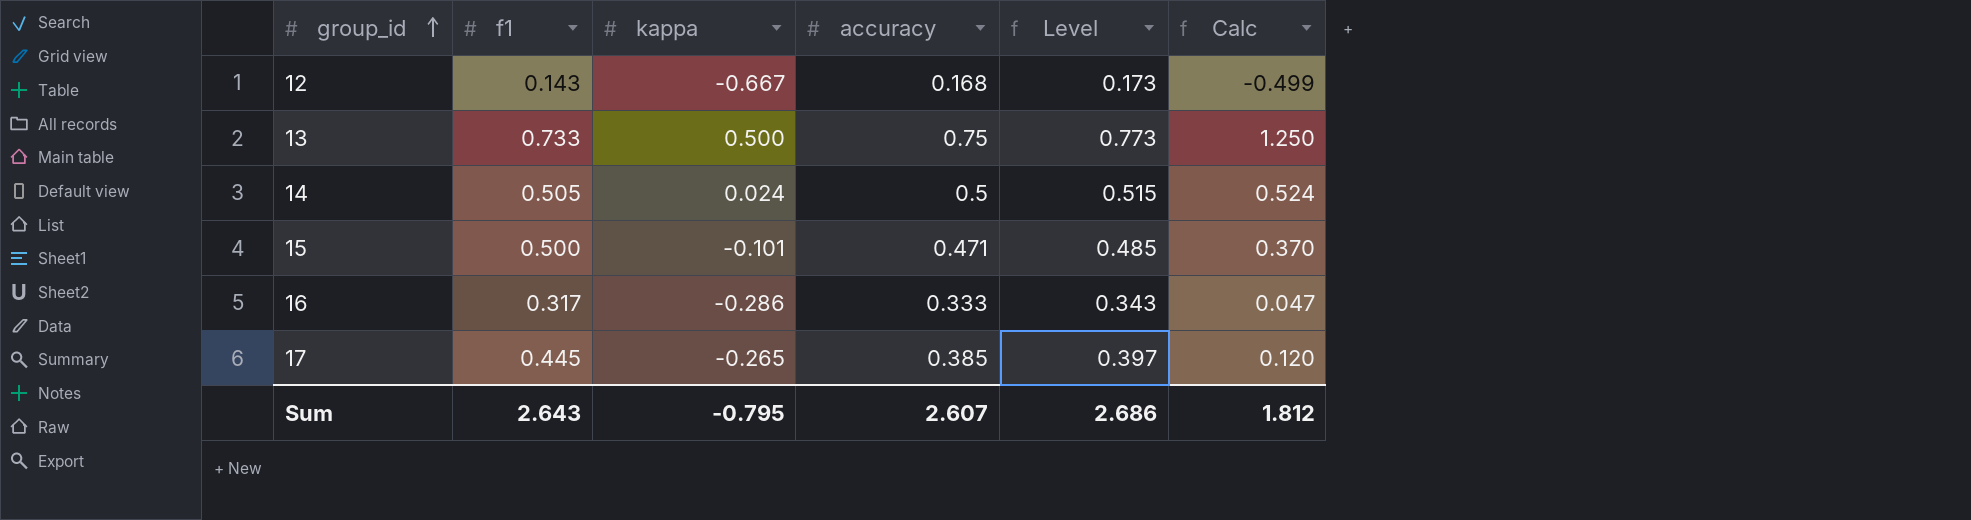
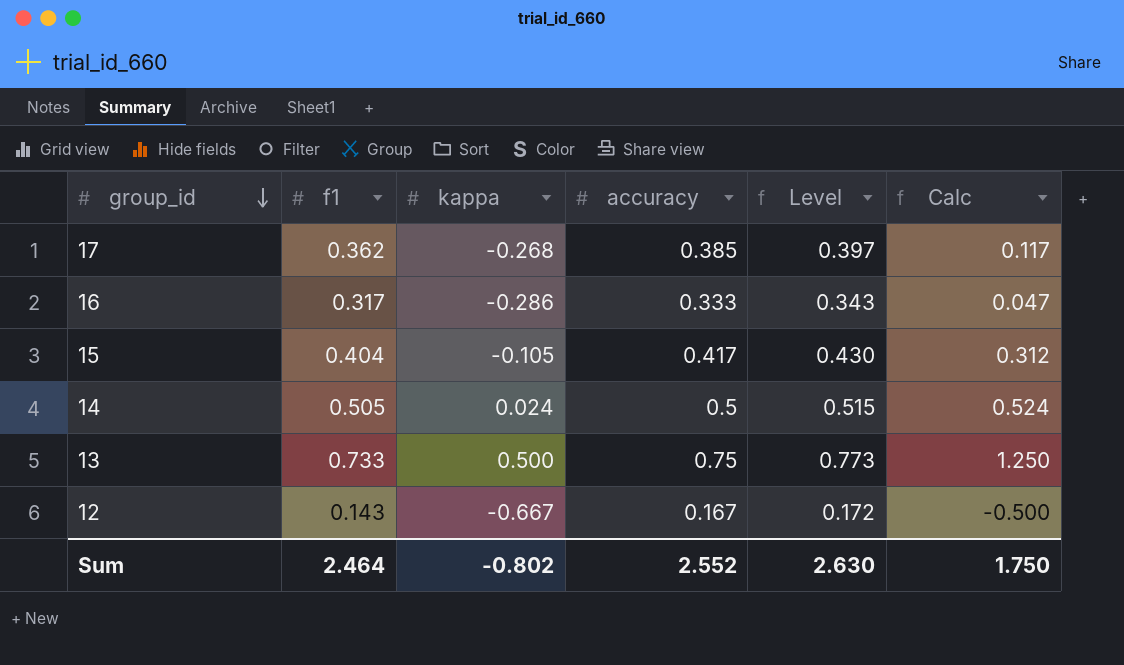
row order: group_id ascending -> group_id descending
17 | f1: 0.445 -> 0.362
17 | kappa: -0.265 -> -0.268
17 | Calc: 0.120 -> 0.117
15 | f1: 0.500 -> 0.404
15 | kappa: -0.101 -> -0.105
15 | accuracy: 0.471 -> 0.417
15 | Level: 0.485 -> 0.430
15 | Calc: 0.370 -> 0.312
12 | accuracy: 0.168 -> 0.167
12 | Level: 0.173 -> 0.172
12 | Calc: -0.499 -> -0.500
Sum | f1: 2.643 -> 2.464
Sum | kappa: -0.795 -> -0.802
Sum | accuracy: 2.607 -> 2.552
Sum | Level: 2.686 -> 2.630
Sum | Calc: 1.812 -> 1.750

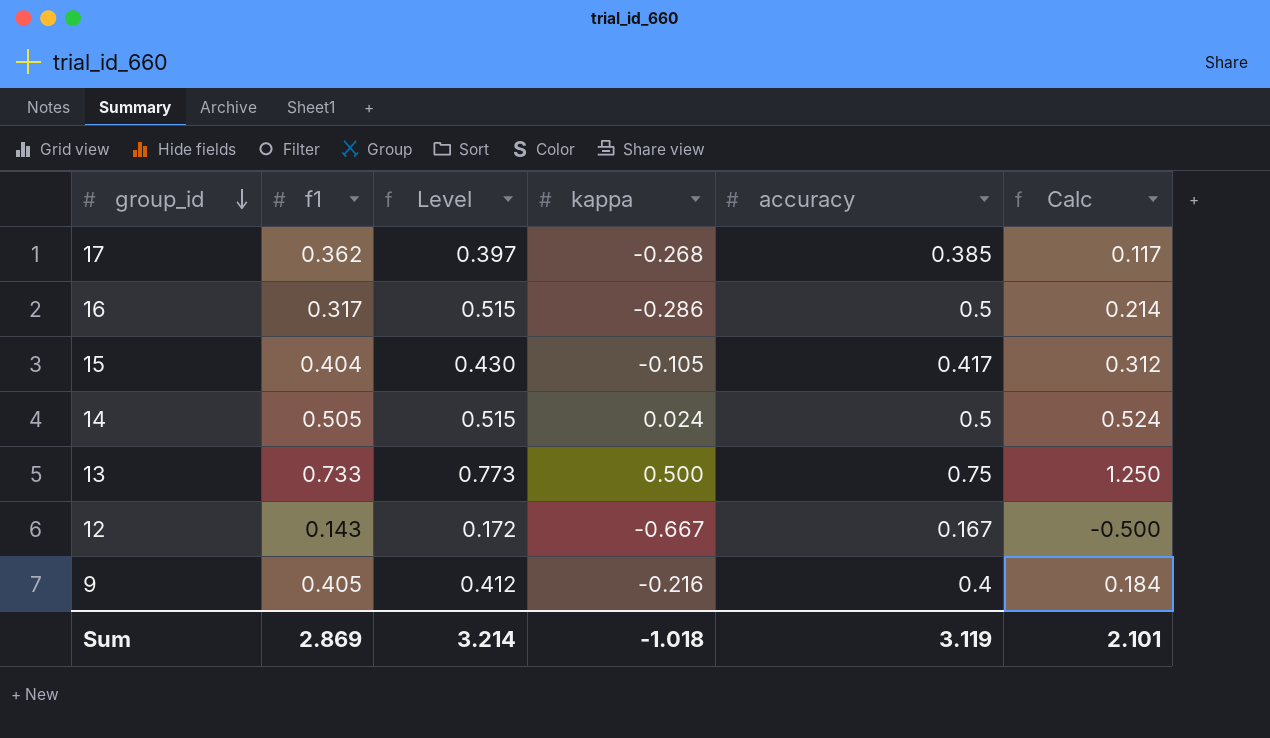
column Level | position: 5 -> 3
16 | Level: 0.343 -> 0.515
16 | accuracy: 0.333 -> 0.5
16 | Calc: 0.047 -> 0.214
row 9: none -> 0.405 | 0.412 | -0.216 | 0.4 | 0.184
Sum | f1: 2.464 -> 2.869
Sum | Level: 2.630 -> 3.214
Sum | kappa: -0.802 -> -1.018
Sum | accuracy: 2.552 -> 3.119
Sum | Calc: 1.750 -> 2.101

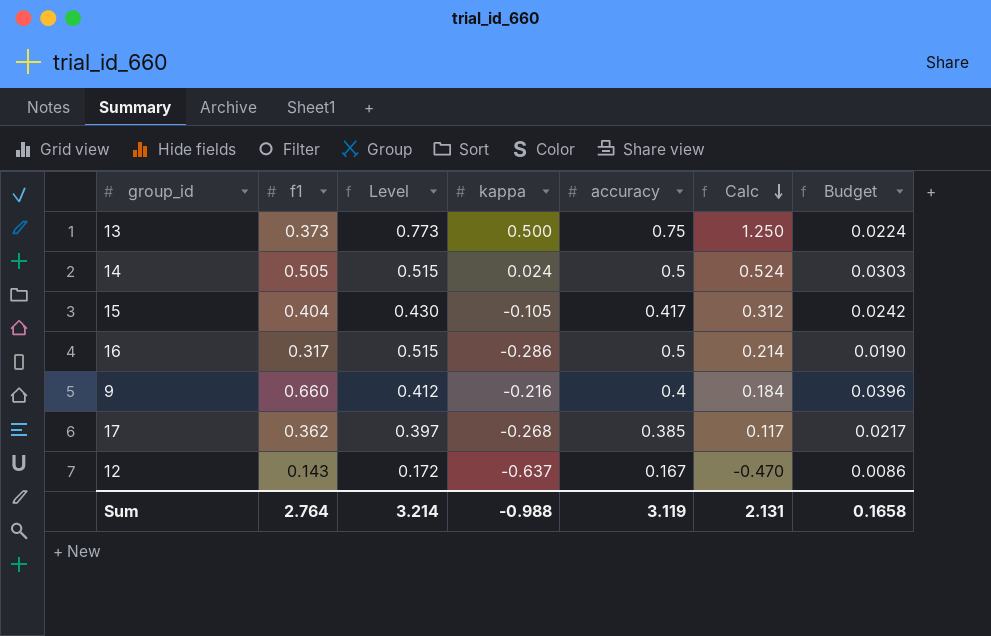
row order: group_id descending -> Calc descending
column Budget | formula: none -> [f1] * 0.06
13 | f1: 0.733 -> 0.373
9 | f1: 0.405 -> 0.660
12 | kappa: -0.667 -> -0.637
12 | Calc: -0.500 -> -0.470
Sum | f1: 2.869 -> 2.764
Sum | kappa: -1.018 -> -0.988
Sum | Calc: 2.101 -> 2.131

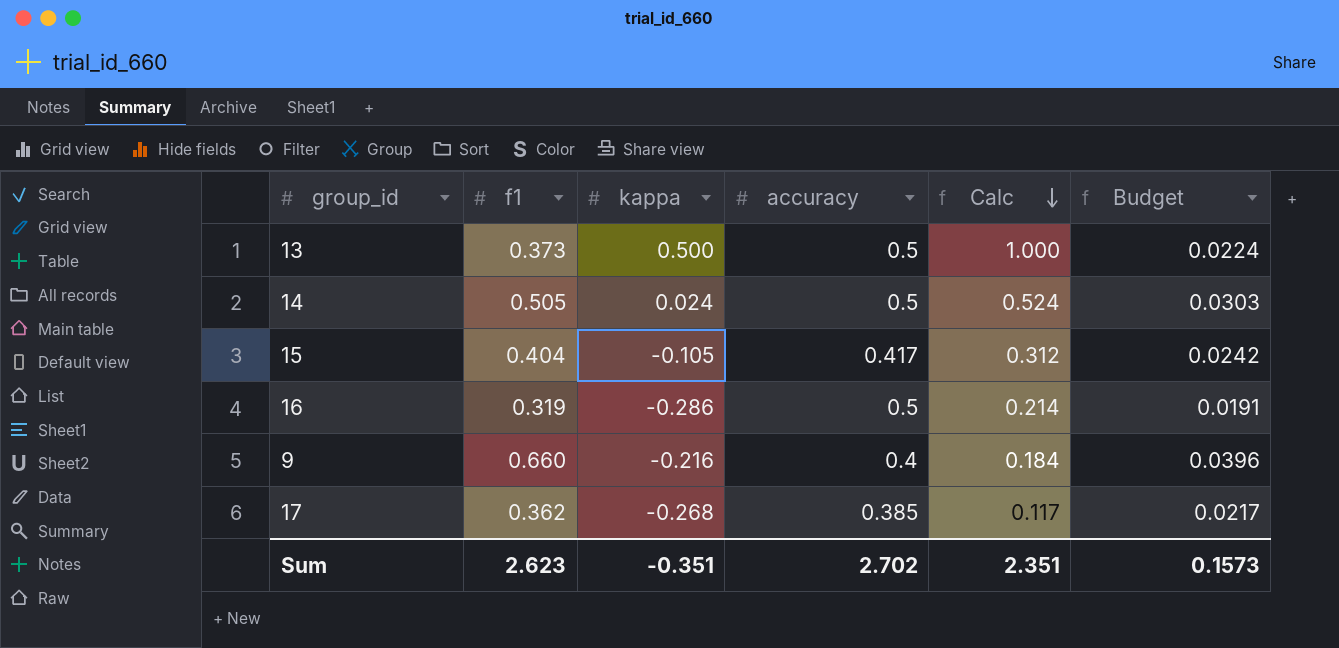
column Level | formula: [accuracy] * 1.03 -> none
row 12: 0.143 | 0.172 | -0.637 | 0.167 | -0.470 | 0.0086 -> none
13 | accuracy: 0.75 -> 0.5
13 | Calc: 1.250 -> 1.000
16 | f1: 0.317 -> 0.319
16 | Budget: 0.0190 -> 0.0191
Sum | f1: 2.764 -> 2.623
Sum | kappa: -0.988 -> -0.351
Sum | accuracy: 3.119 -> 2.702
Sum | Calc: 2.131 -> 2.351
Sum | Budget: 0.1658 -> 0.1573

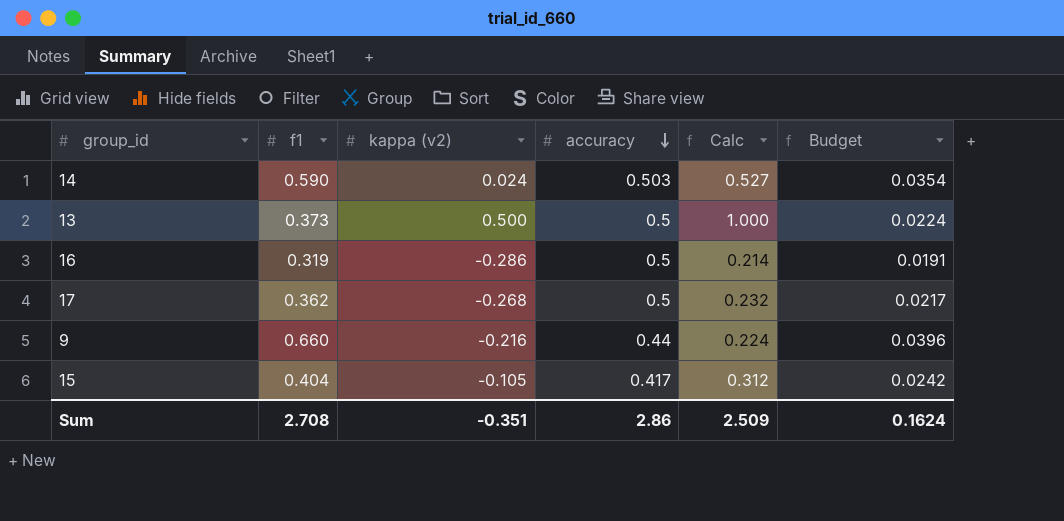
row order: Calc descending -> accuracy descending
column name: kappa -> kappa (v2)
14 | f1: 0.505 -> 0.590
14 | accuracy: 0.5 -> 0.503
14 | Calc: 0.524 -> 0.527
14 | Budget: 0.0303 -> 0.0354
17 | accuracy: 0.385 -> 0.5
17 | Calc: 0.117 -> 0.232
9 | accuracy: 0.4 -> 0.44
9 | Calc: 0.184 -> 0.224
Sum | f1: 2.623 -> 2.708
Sum | accuracy: 2.702 -> 2.86
Sum | Calc: 2.351 -> 2.509
Sum | Budget: 0.1573 -> 0.1624

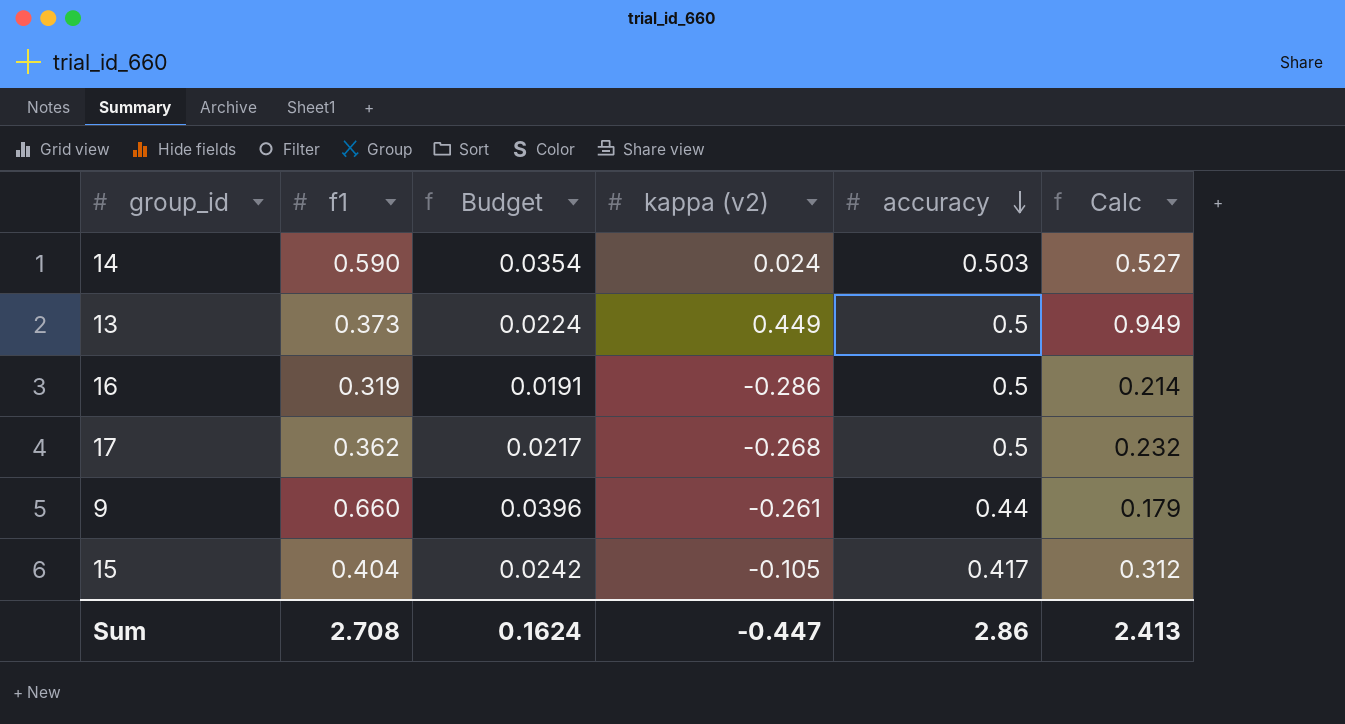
column Budget | position: 6 -> 3
13 | kappa (v2): 0.500 -> 0.449
13 | Calc: 1.000 -> 0.949
9 | kappa (v2): -0.216 -> -0.261
9 | Calc: 0.224 -> 0.179
Sum | kappa (v2): -0.351 -> -0.447
Sum | Calc: 2.509 -> 2.413

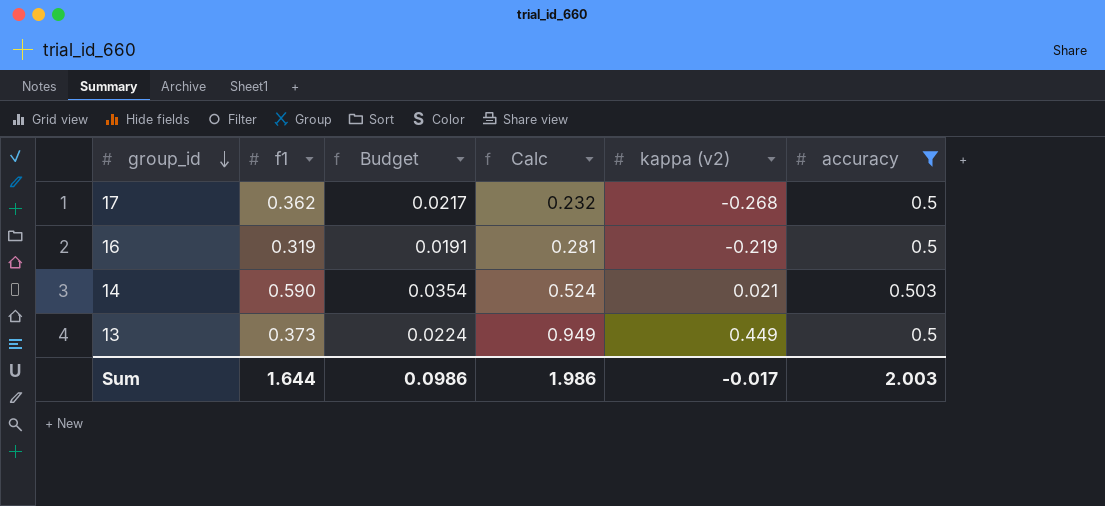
filter: none -> accuracy >= 0.5
row order: accuracy descending -> group_id descending
column Calc | position: 6 -> 4
16 | Calc: 0.214 -> 0.281
16 | kappa (v2): -0.286 -> -0.219
14 | Calc: 0.527 -> 0.524
14 | kappa (v2): 0.024 -> 0.021
Sum | f1: 2.708 -> 1.644
Sum | Budget: 0.1624 -> 0.0986
Sum | Calc: 2.413 -> 1.986
Sum | kappa (v2): -0.447 -> -0.017
Sum | accuracy: 2.86 -> 2.003

